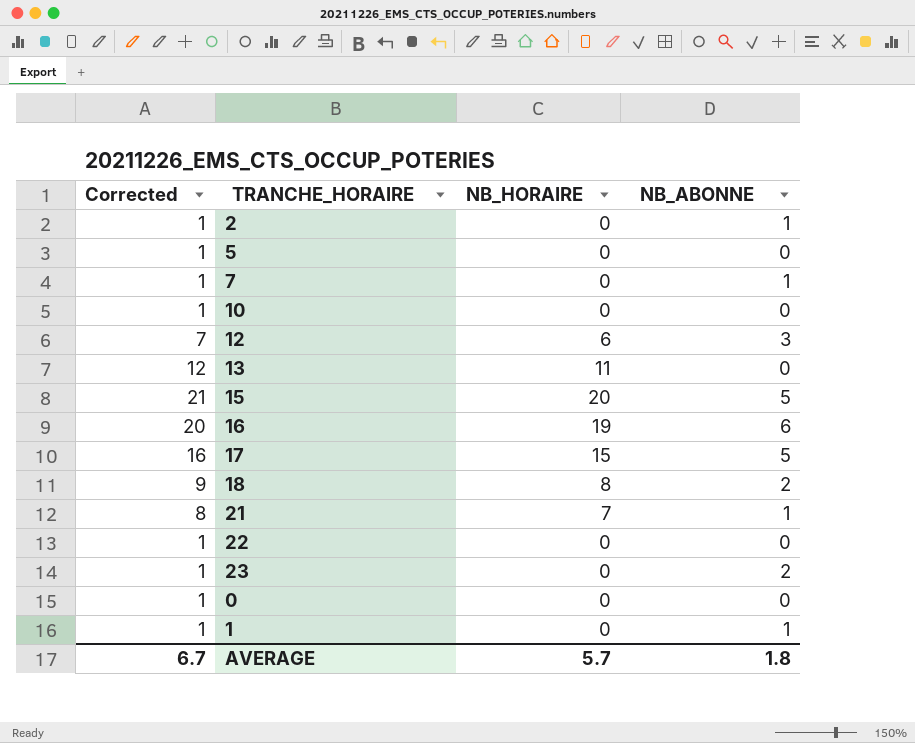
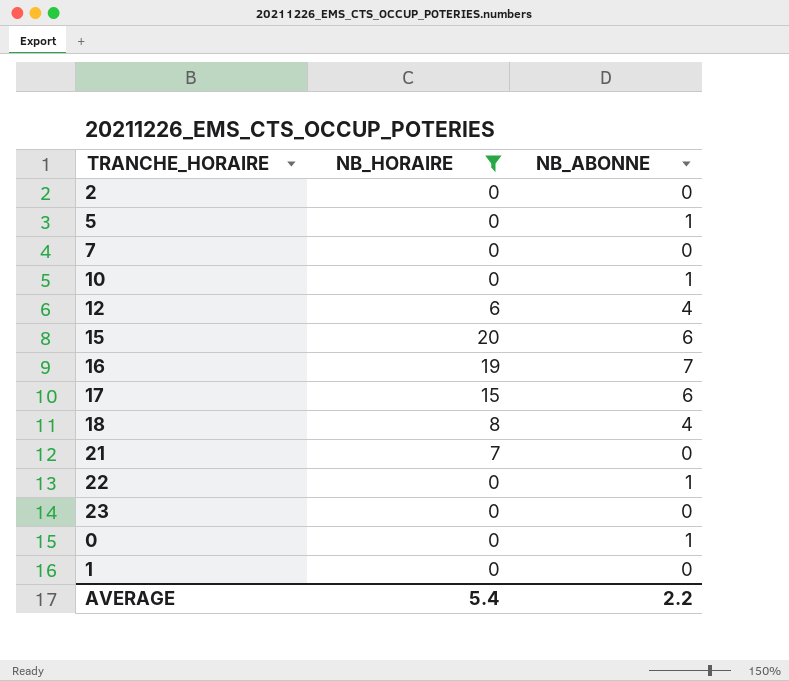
filter: none -> NB_HORAIRE != 11
column Corrected | formula: [NB_HORAIRE] + 1 -> none
2 | NB_ABONNE: 1 -> 0
5 | NB_ABONNE: 0 -> 1
7 | NB_ABONNE: 1 -> 0
10 | NB_ABONNE: 0 -> 1
12 | NB_ABONNE: 3 -> 4
15 | NB_ABONNE: 5 -> 6
16 | NB_ABONNE: 6 -> 7
17 | NB_ABONNE: 5 -> 6
18 | NB_ABONNE: 2 -> 4
21 | NB_ABONNE: 1 -> 0
22 | NB_ABONNE: 0 -> 1
23 | NB_ABONNE: 2 -> 0
0 | NB_ABONNE: 0 -> 1
1 | NB_ABONNE: 1 -> 0
AVERAGE | NB_HORAIRE: 5.7 -> 5.4
AVERAGE | NB_ABONNE: 1.8 -> 2.2

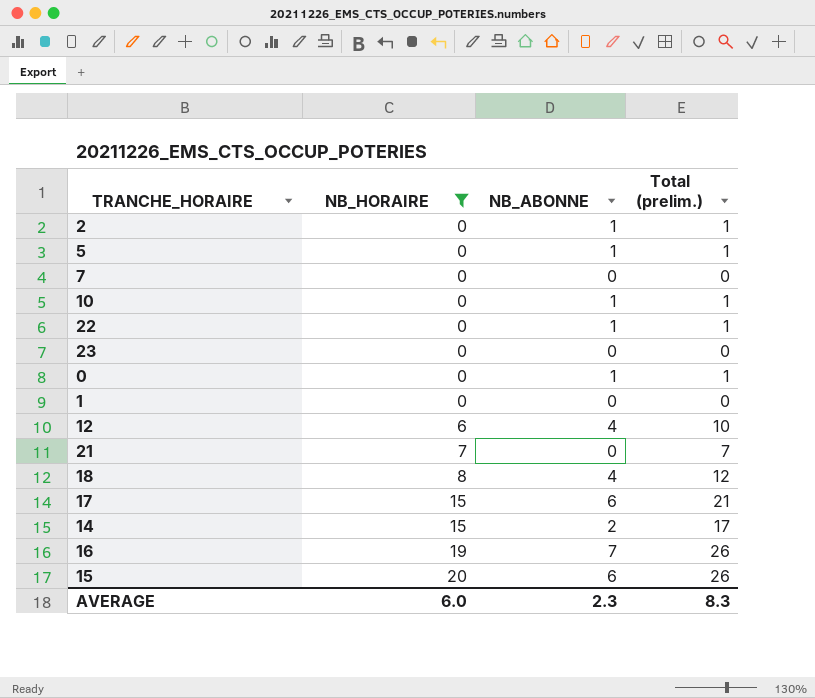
row order: none -> NB_HORAIRE ascending
column Total (prelim.) | formula: none -> [NB_HORAIRE] + [NB_ABONNE]
2 | NB_ABONNE: 0 -> 1
row 14: none -> 15 | 2 | 17
AVERAGE | NB_HORAIRE: 5.4 -> 6.0
AVERAGE | NB_ABONNE: 2.2 -> 2.3

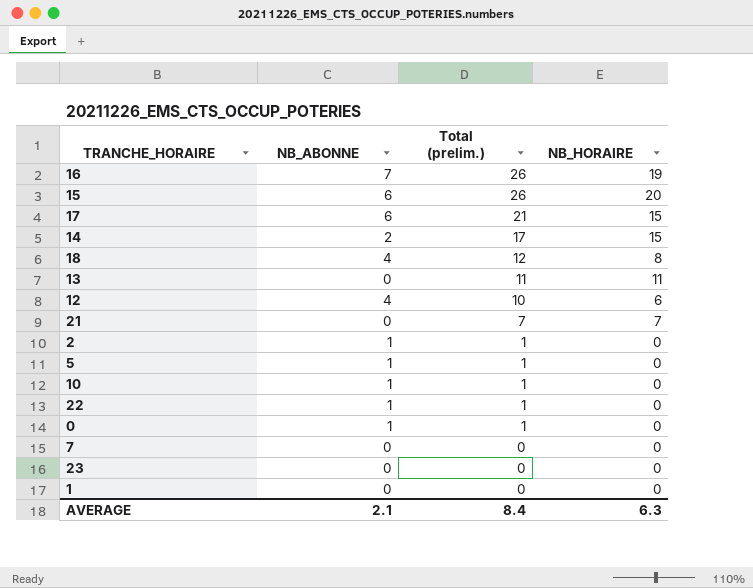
filter: NB_HORAIRE != 11 -> none
row order: NB_HORAIRE ascending -> Total (prelim.) descending
column NB_HORAIRE | position: 2 -> 4
AVERAGE | NB_ABONNE: 2.3 -> 2.1
AVERAGE | Total (prelim.): 8.3 -> 8.4
AVERAGE | NB_HORAIRE: 6.0 -> 6.3

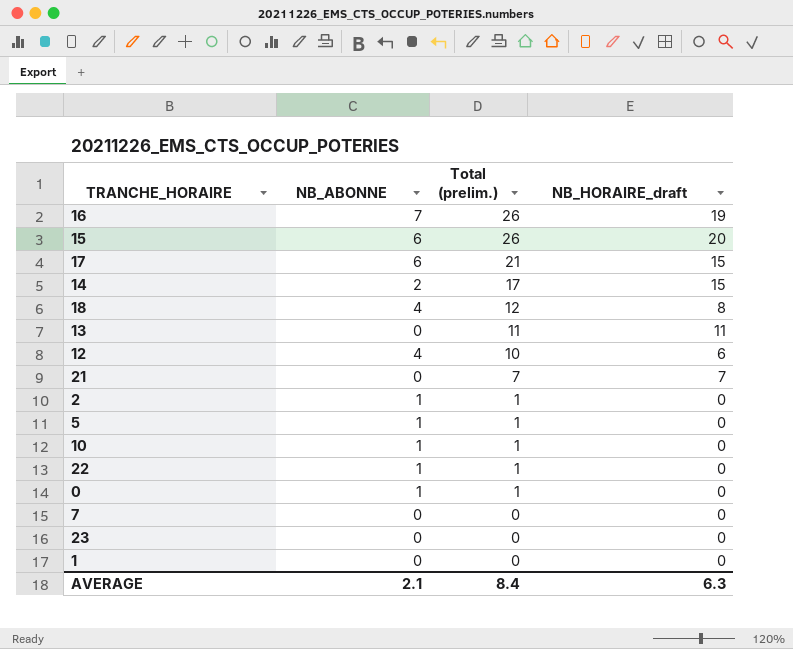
column name: NB_HORAIRE -> NB_HORAIRE_draft

